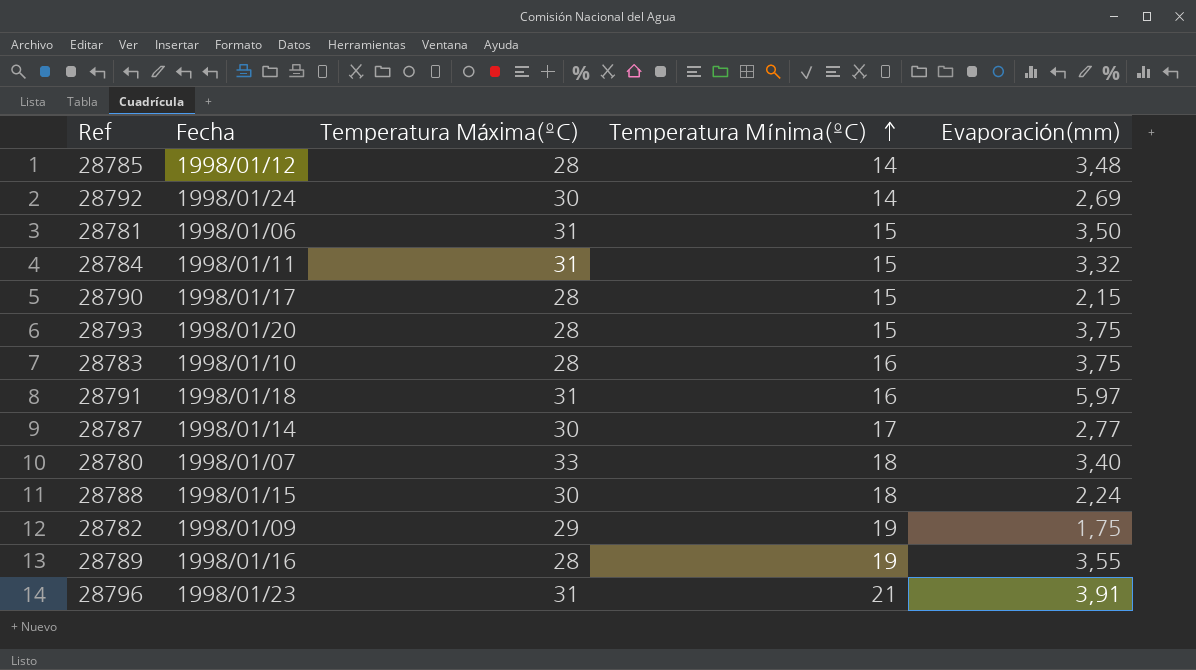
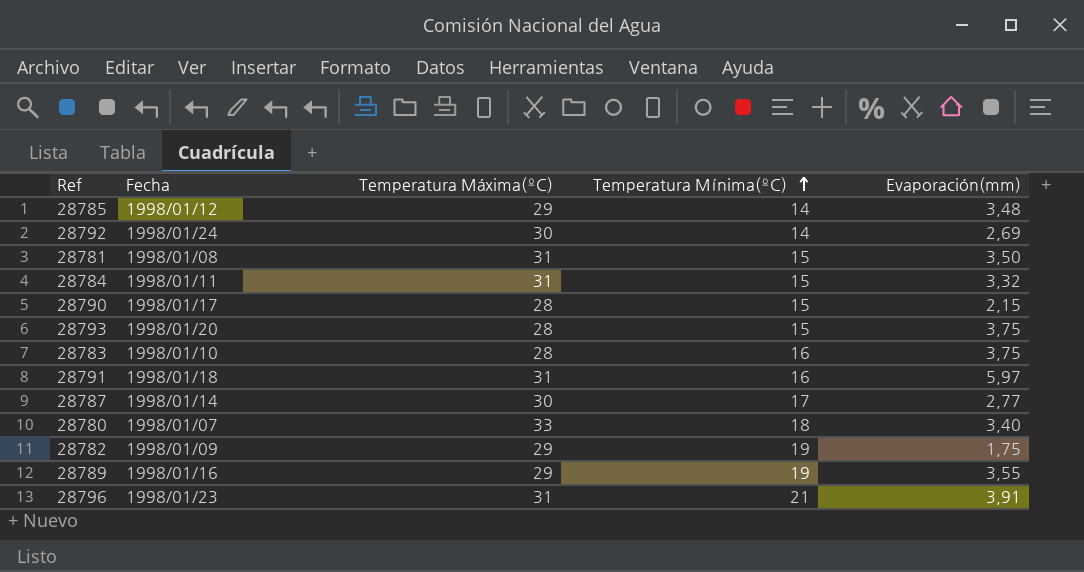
row 28788: 1998/01/15 | 30 | 18 | 2,24 -> none
28785 | Temperatura Máxima(ºC): 28 -> 29
28781 | Fecha: 1998/01/06 -> 1998/01/08
28789 | Temperatura Máxima(ºC): 28 -> 29

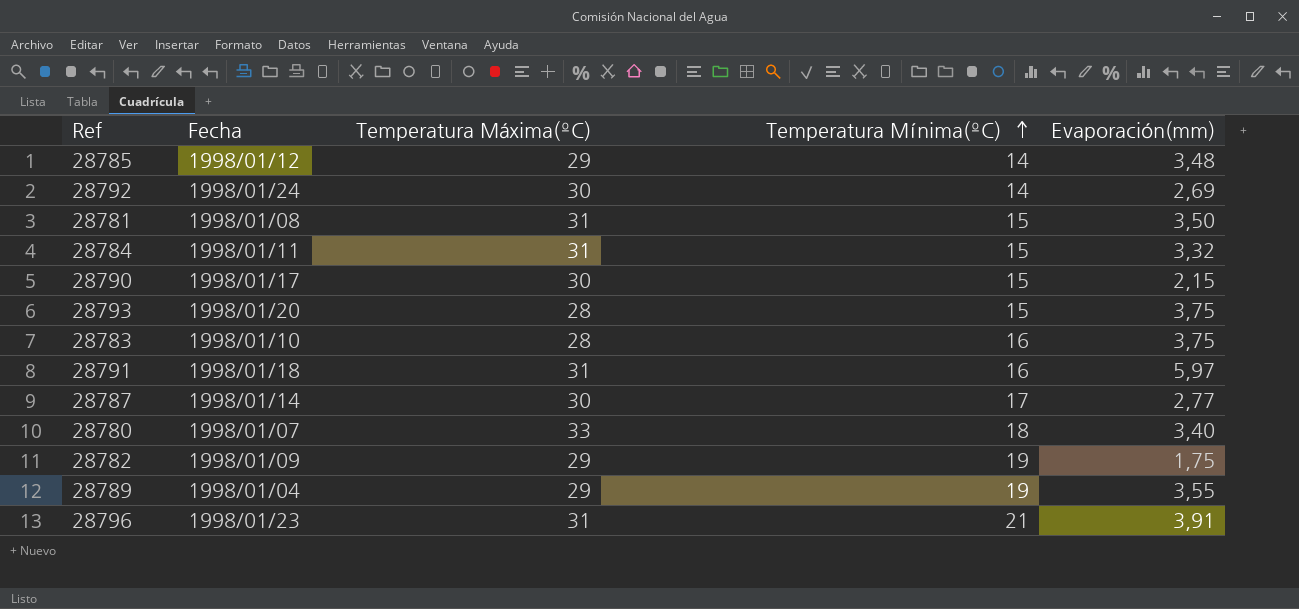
28790 | Temperatura Máxima(ºC): 28 -> 30
28789 | Fecha: 1998/01/16 -> 1998/01/04

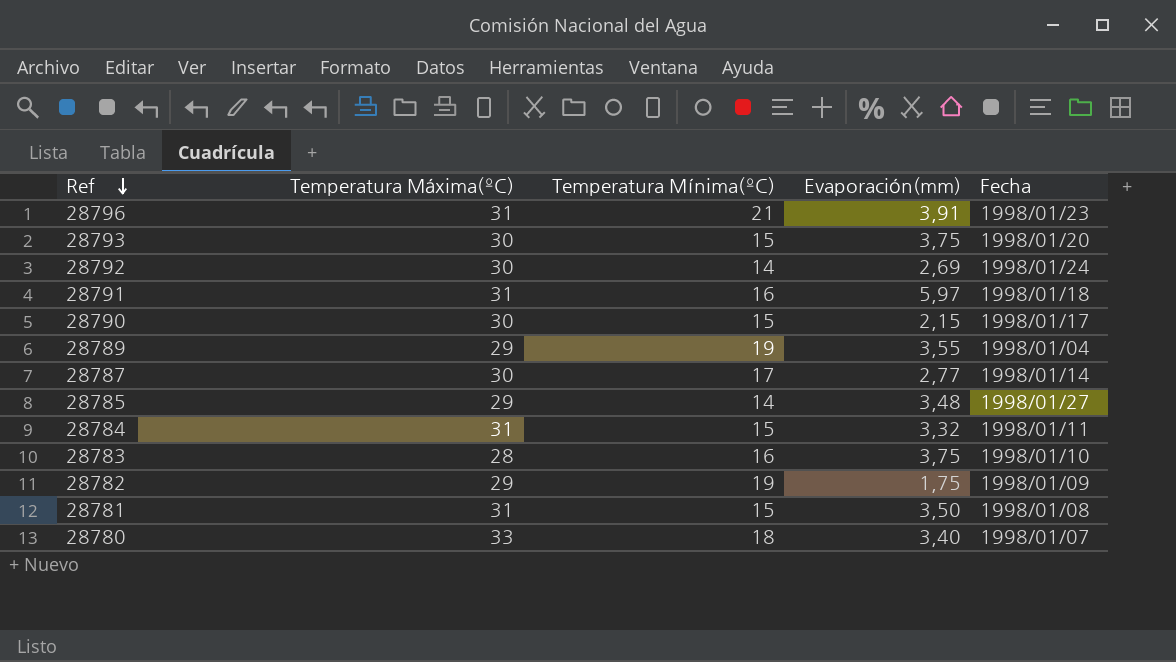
row order: Temperatura Mínima(ºC) ascending -> Ref descending
column Fecha | position: 2 -> 5
28793 | Temperatura Máxima(ºC): 28 -> 30
28785 | Fecha: 1998/01/12 -> 1998/01/27

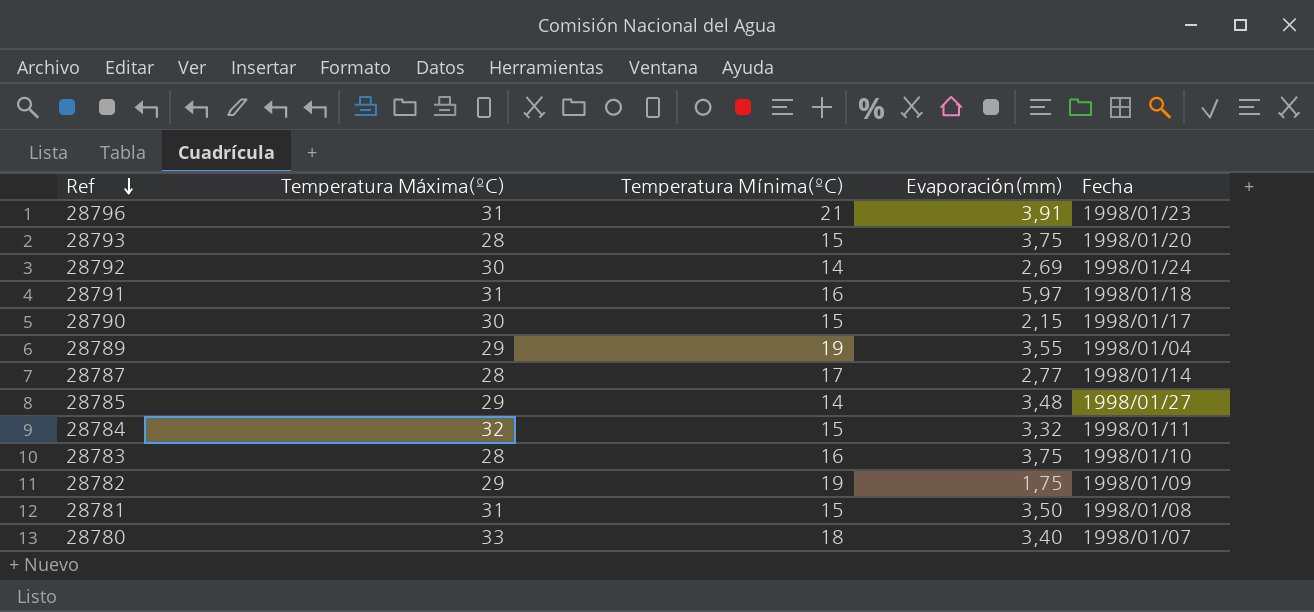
28793 | Temperatura Máxima(ºC): 30 -> 28
28787 | Temperatura Máxima(ºC): 30 -> 28
28784 | Temperatura Máxima(ºC): 31 -> 32

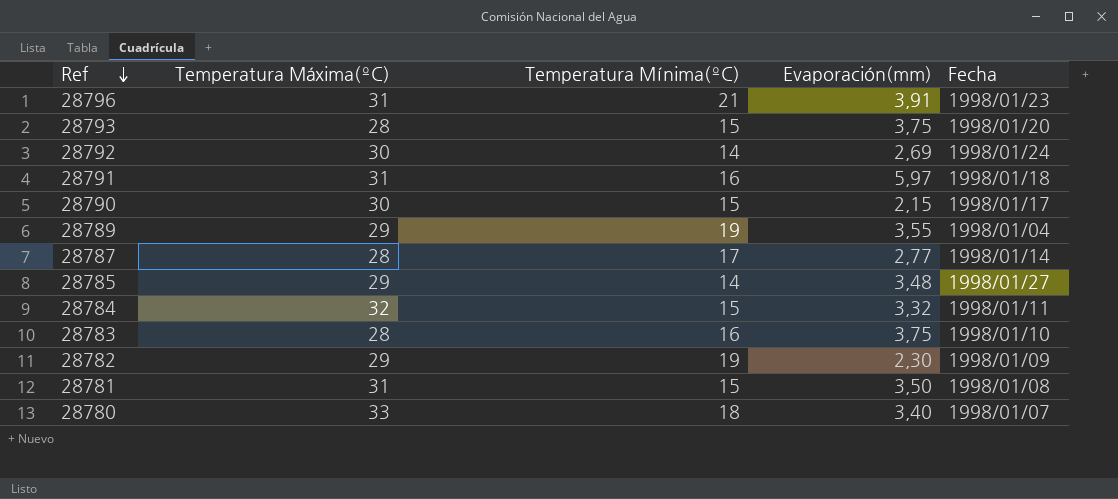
28782 | Evaporación(mm): 1,75 -> 2,30

